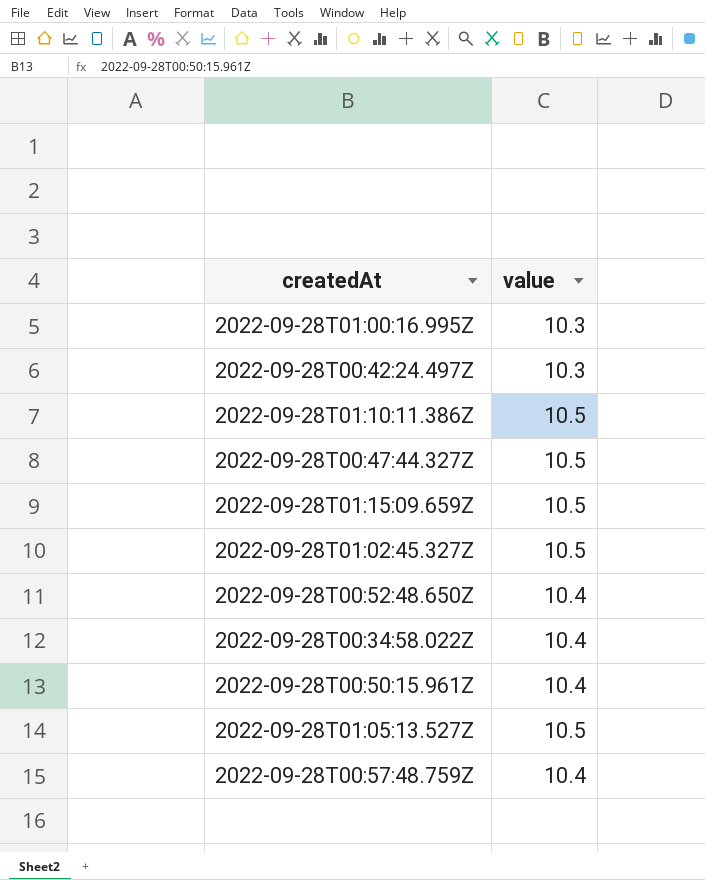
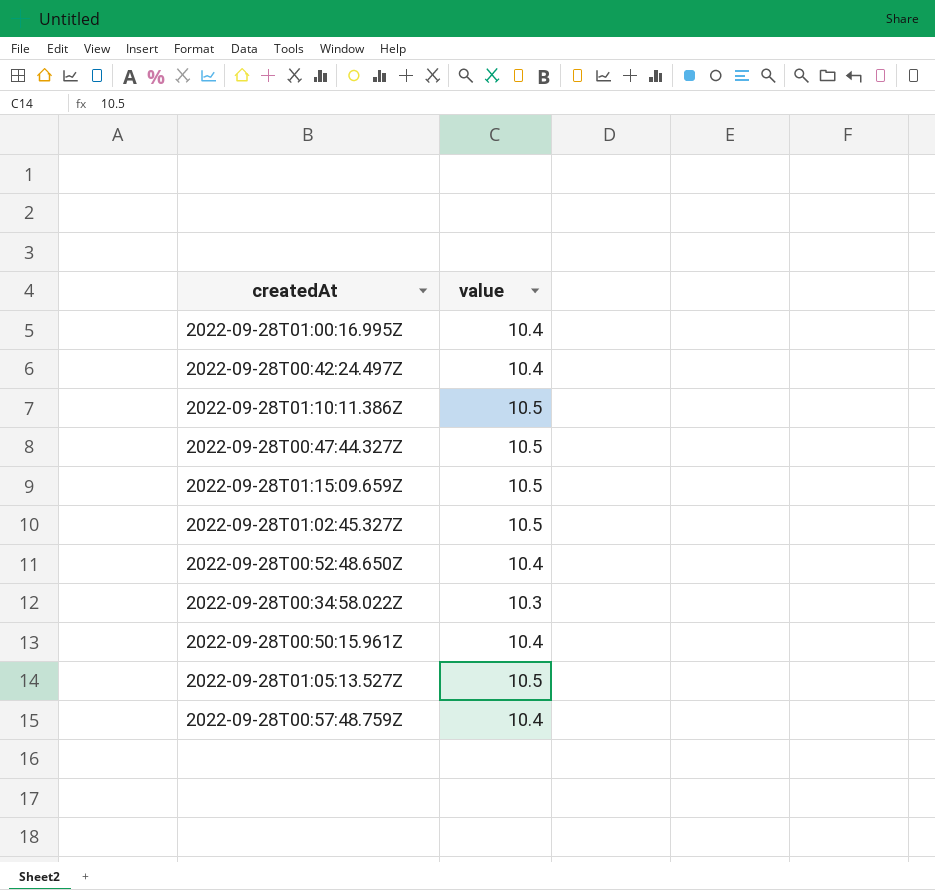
2022-09-28T01:00:16.995Z | value: 10.3 -> 10.4
2022-09-28T00:42:24.497Z | value: 10.3 -> 10.4
2022-09-28T00:34:58.022Z | value: 10.4 -> 10.3

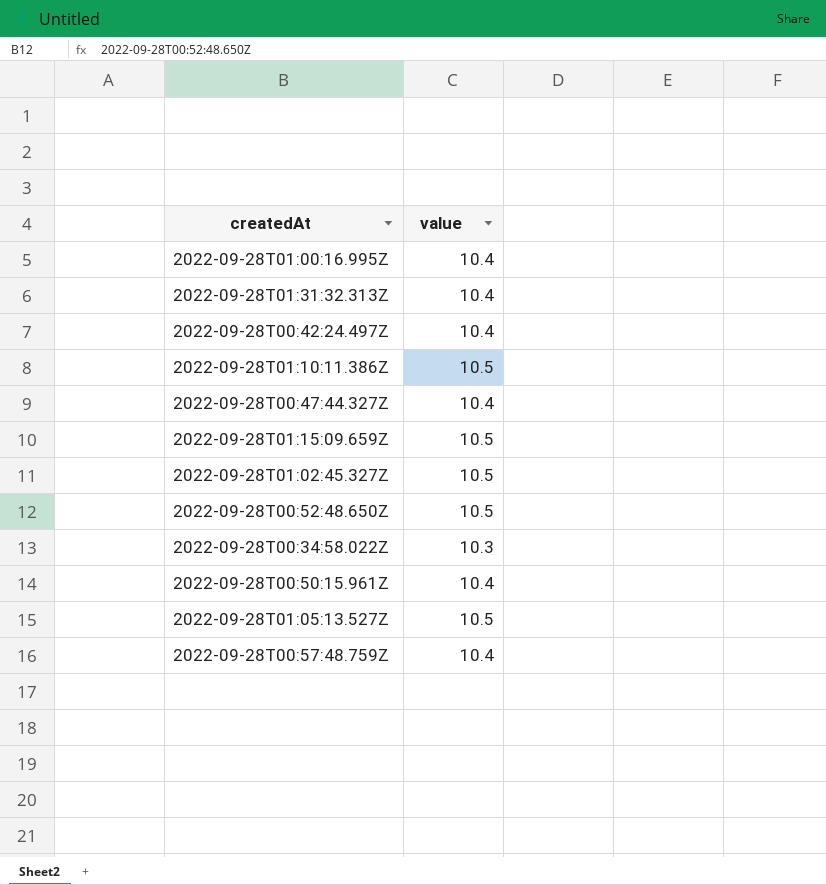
row 2022-09-28T01:31:32.313Z: none -> 10.4
2022-09-28T00:47:44.327Z | value: 10.5 -> 10.4
2022-09-28T00:52:48.650Z | value: 10.4 -> 10.5

